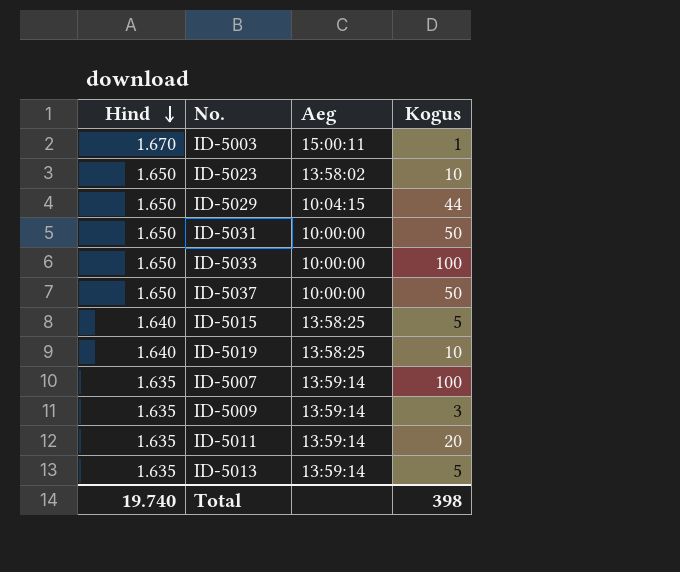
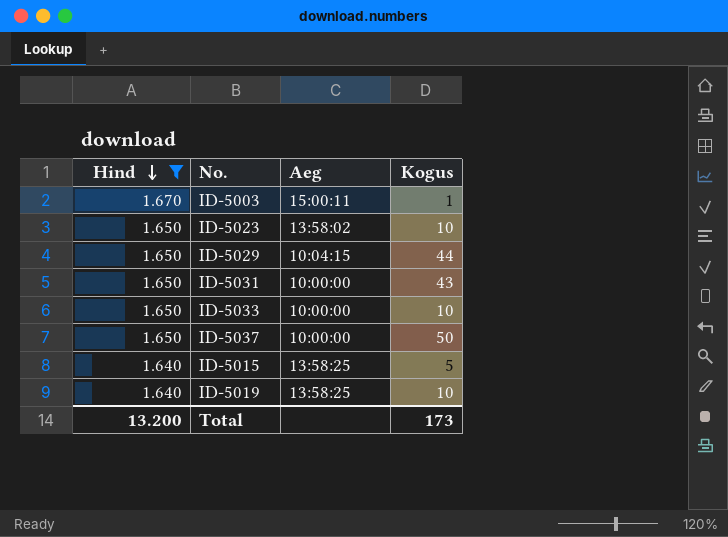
filter: none -> Hind != 1.635
ID-5031 | Kogus: 50 -> 43
ID-5033 | Kogus: 100 -> 10
Total | Hind: 19.740 -> 13.200
Total | Kogus: 398 -> 173

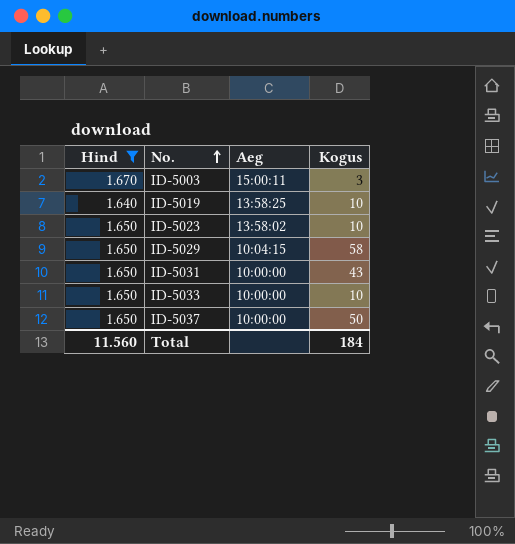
row order: Hind descending -> No. ascending
row ID-5015: 1.640 | 13:58:25 | 5 -> none
ID-5003 | Kogus: 1 -> 3
ID-5029 | Kogus: 44 -> 58
Total | Hind: 13.200 -> 11.560
Total | Kogus: 173 -> 184

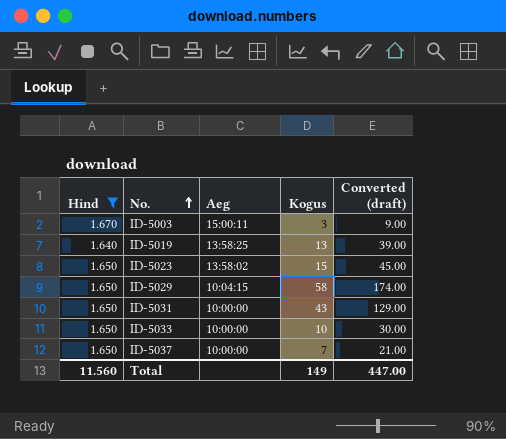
column Converted (draft) | formula: none -> [Kogus] * 3
ID-5019 | Kogus: 10 -> 13
ID-5023 | Kogus: 10 -> 15
ID-5037 | Kogus: 50 -> 7
Total | Kogus: 184 -> 149

